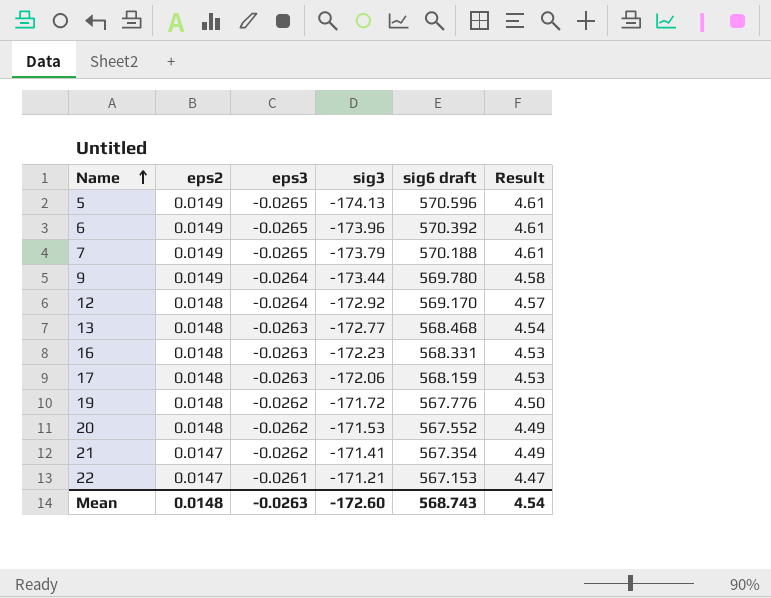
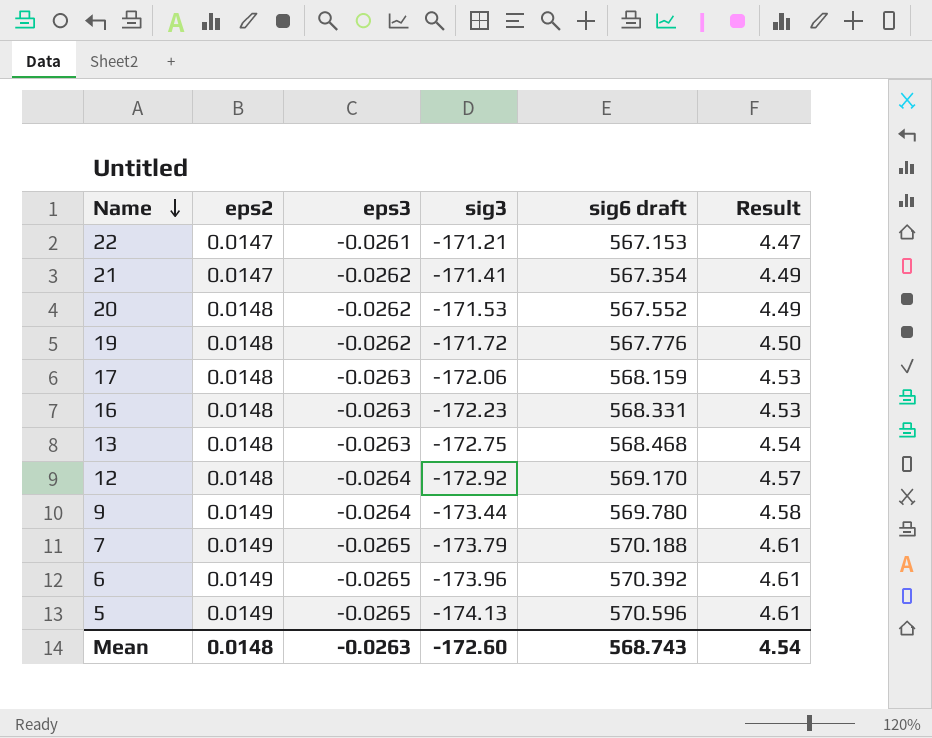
row order: Name ascending -> Name descending
13 | sig3: -172.77 -> -172.75

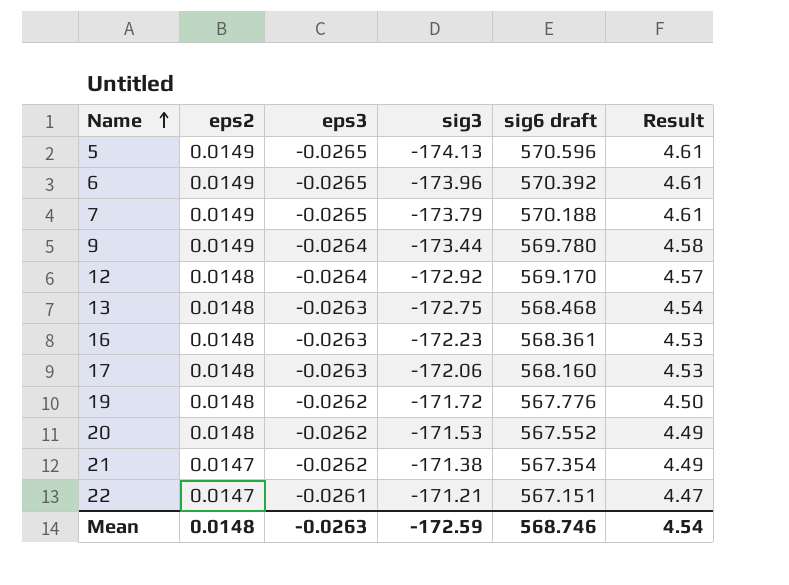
row order: Name descending -> Name ascending
16 | sig6 draft: 568.331 -> 568.361
17 | sig6 draft: 568.159 -> 568.160
21 | sig3: -171.41 -> -171.38
22 | sig6 draft: 567.153 -> 567.151
Mean | sig3: -172.60 -> -172.59
Mean | sig6 draft: 568.743 -> 568.746

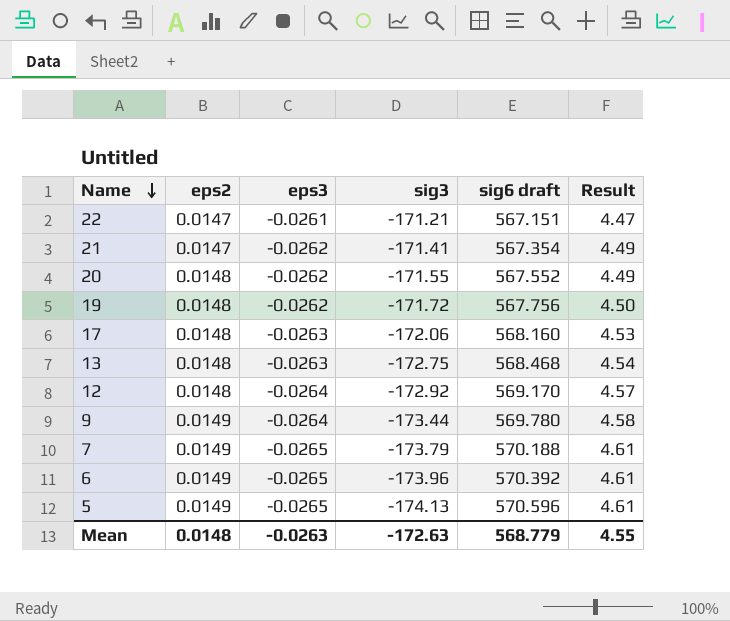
row order: Name ascending -> Name descending
row 16: 0.0148 | -0.0263 | -172.23 | 568.361 | 4.53 -> none
21 | sig3: -171.38 -> -171.41
20 | sig3: -171.53 -> -171.55
19 | sig6 draft: 567.776 -> 567.756
Mean | sig3: -172.59 -> -172.63
Mean | sig6 draft: 568.746 -> 568.779
Mean | Result: 4.54 -> 4.55

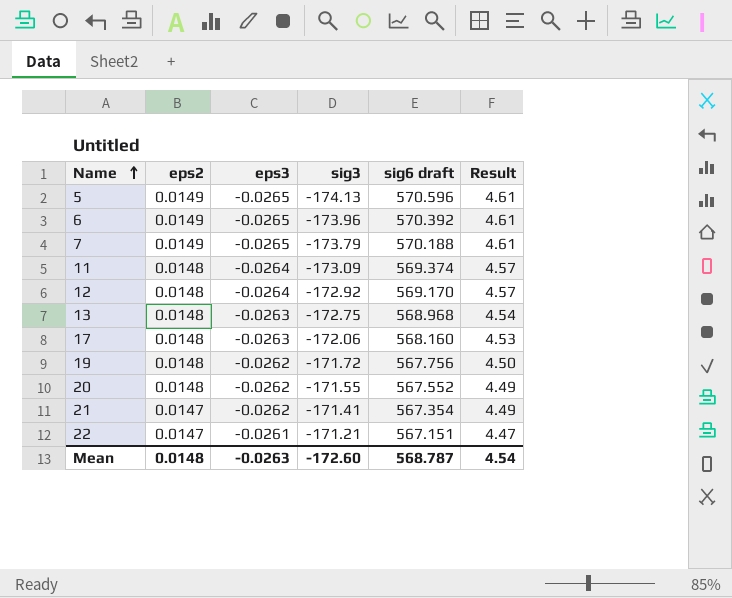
row order: Name descending -> Name ascending
row 9: 0.0149 | -0.0264 | -173.44 | 569.780 | 4.58 -> none
row 11: none -> 0.0148 | -0.0264 | -173.09 | 569.374 | 4.57
13 | sig6 draft: 568.468 -> 568.968
Mean | sig3: -172.63 -> -172.60
Mean | sig6 draft: 568.779 -> 568.787
Mean | Result: 4.55 -> 4.54

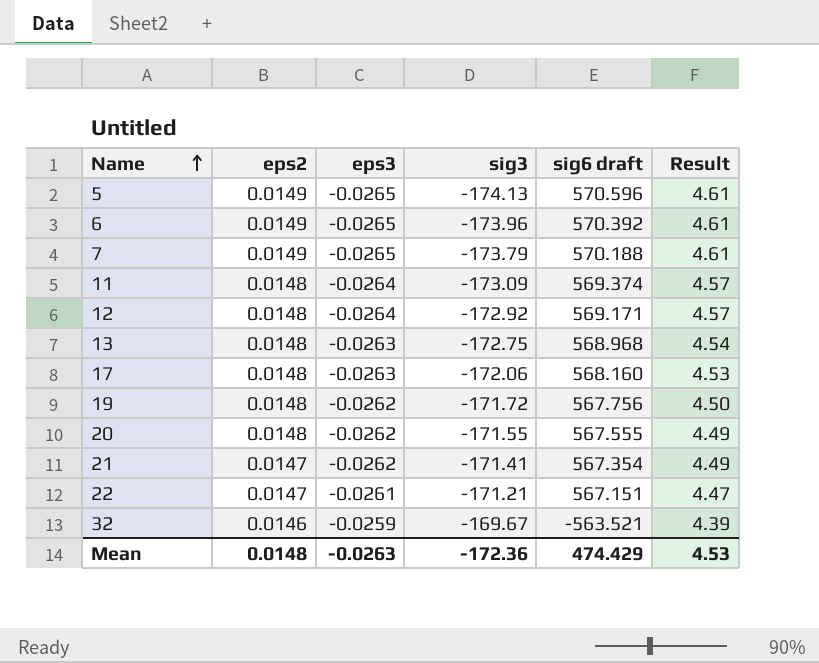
12 | sig6 draft: 569.170 -> 569.171
20 | sig6 draft: 567.552 -> 567.555
row 32: none -> 0.0146 | -0.0259 | -169.67 | -563.521 | 4.39
Mean | sig3: -172.60 -> -172.36
Mean | sig6 draft: 568.787 -> 474.429
Mean | Result: 4.54 -> 4.53

